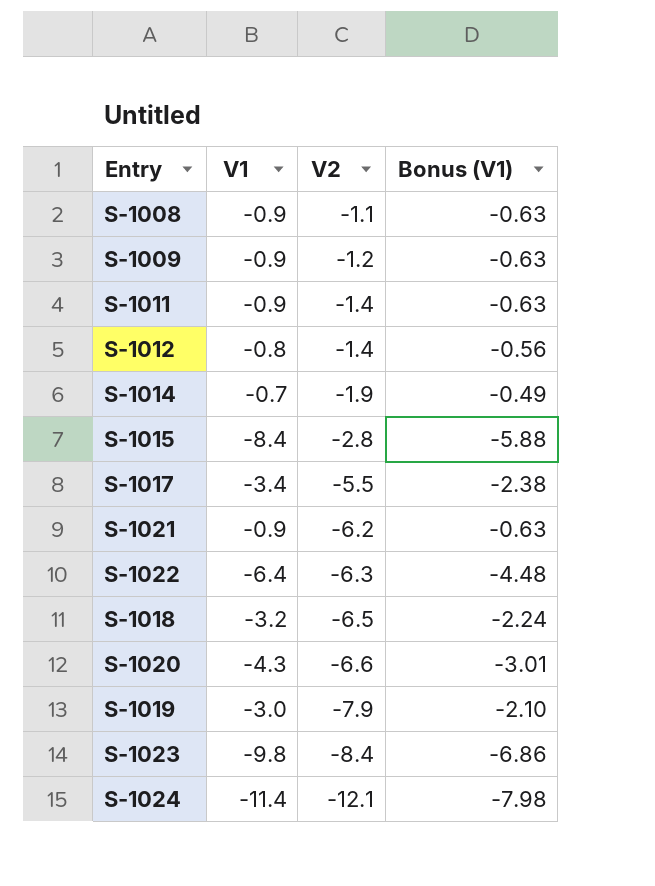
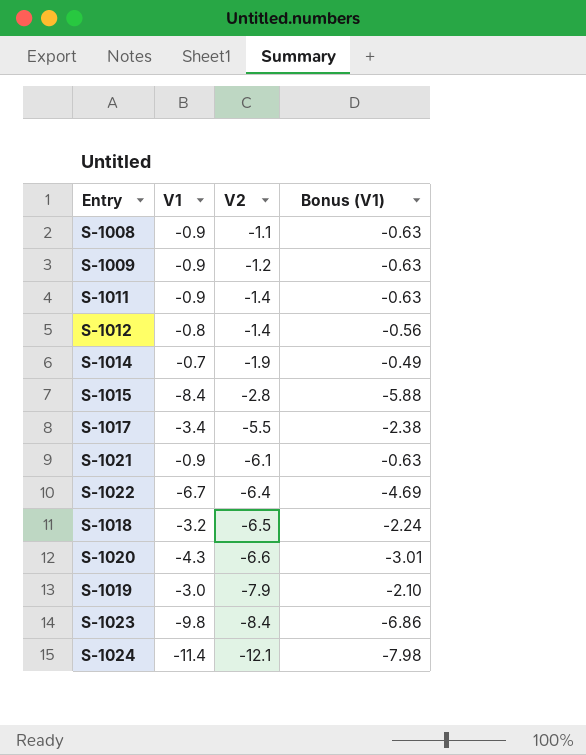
S-1021 | V2: -6.2 -> -6.1
S-1022 | V1: -6.4 -> -6.7
S-1022 | V2: -6.3 -> -6.4
S-1022 | Bonus (V1): -4.48 -> -4.69

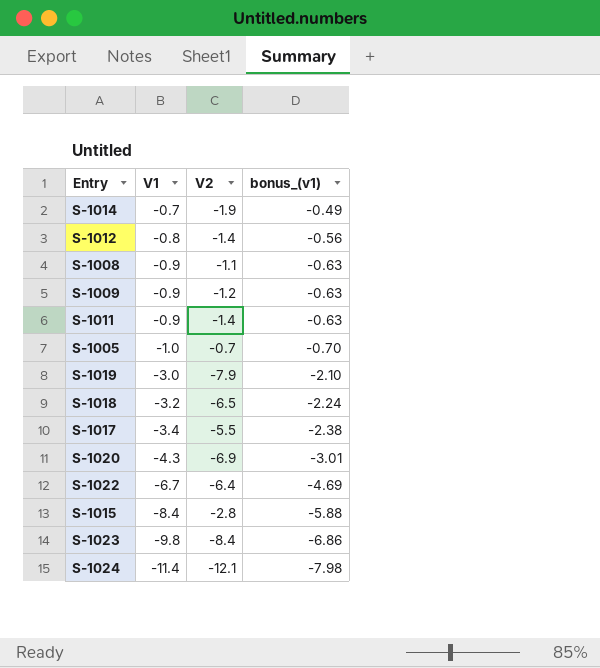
row order: V2 descending -> V1 descending
column name: Bonus (V1) -> bonus_(v1)
row S-1021: -0.9 | -6.1 | -0.63 -> none
row S-1005: none -> -1.0 | -0.7 | -0.70
S-1020 | V2: -6.6 -> -6.9

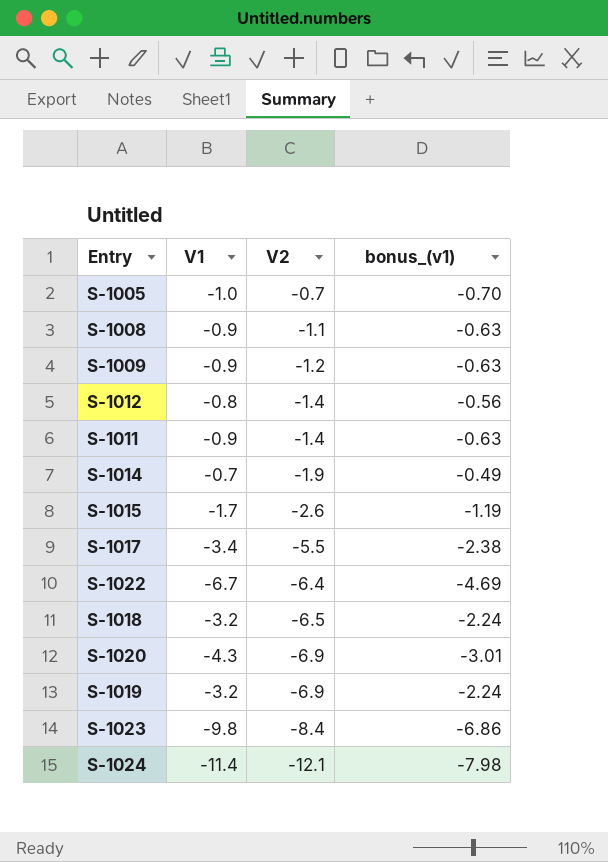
row order: V1 descending -> V2 descending
S-1015 | V1: -8.4 -> -1.7
S-1015 | V2: -2.8 -> -2.6
S-1015 | bonus_(v1): -5.88 -> -1.19
S-1019 | V1: -3.0 -> -3.2
S-1019 | V2: -7.9 -> -6.9
S-1019 | bonus_(v1): -2.10 -> -2.24

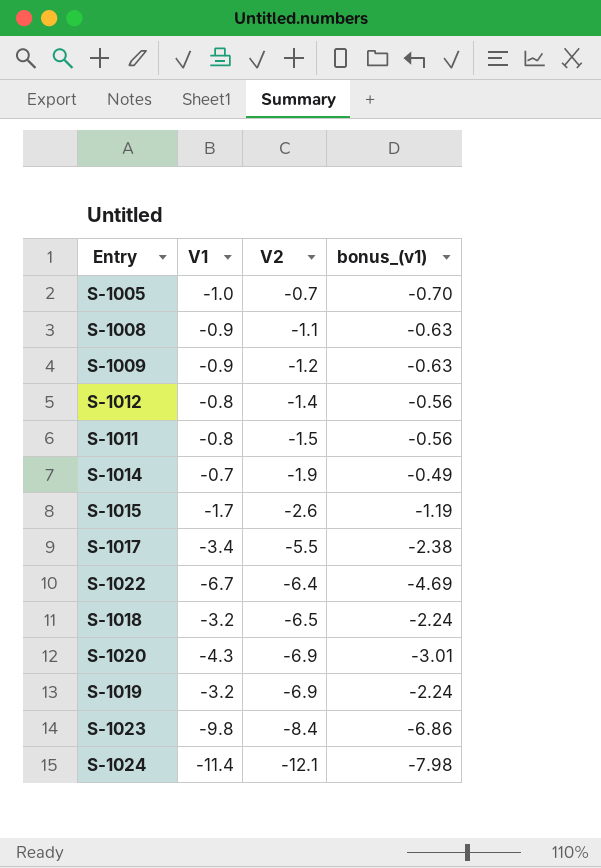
S-1011 | V1: -0.9 -> -0.8
S-1011 | V2: -1.4 -> -1.5
S-1011 | bonus_(v1): -0.63 -> -0.56

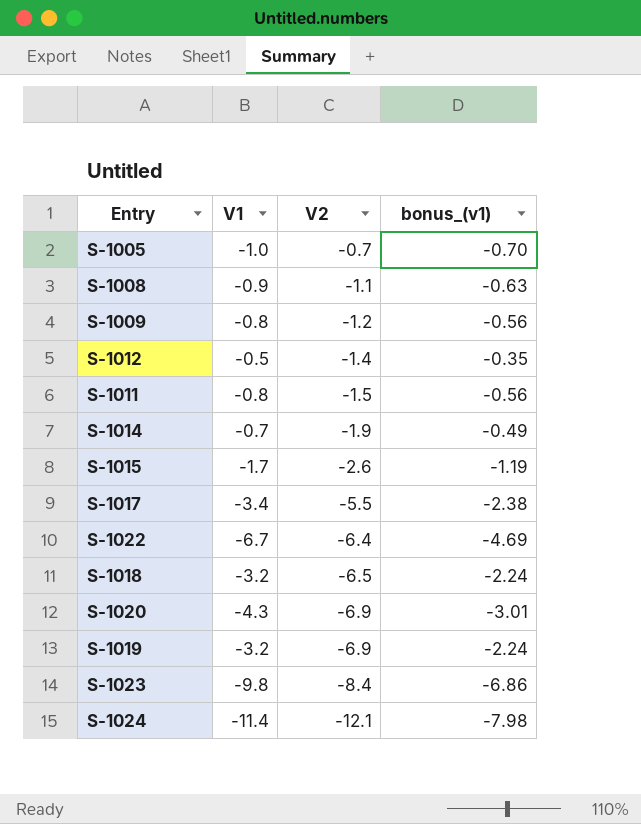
S-1009 | V1: -0.9 -> -0.8
S-1009 | bonus_(v1): -0.63 -> -0.56
S-1012 | V1: -0.8 -> -0.5
S-1012 | bonus_(v1): -0.56 -> -0.35

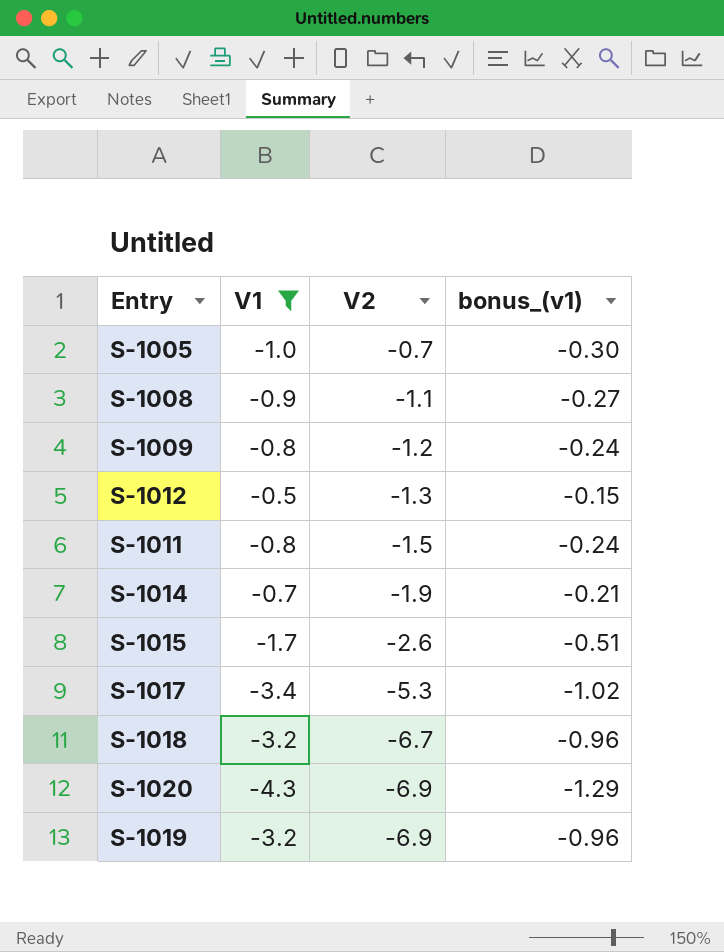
filter: none -> V1 >= -4.3
column bonus_(v1) | formula: [V1] * 0.7 -> [V1] * 0.3
S-1012 | V2: -1.4 -> -1.3
S-1017 | V2: -5.5 -> -5.3
S-1018 | V2: -6.5 -> -6.7

